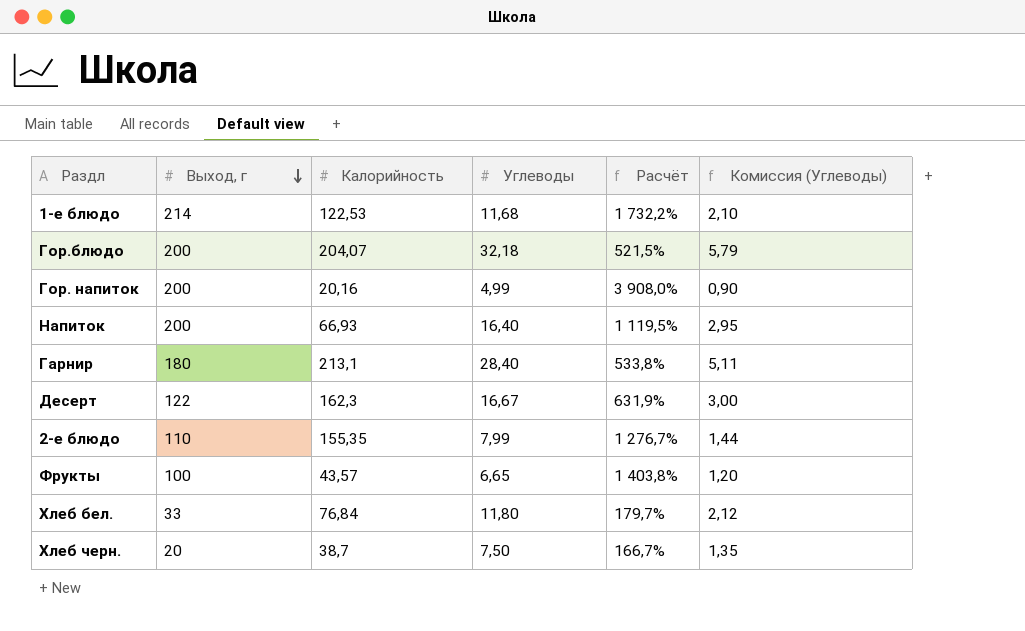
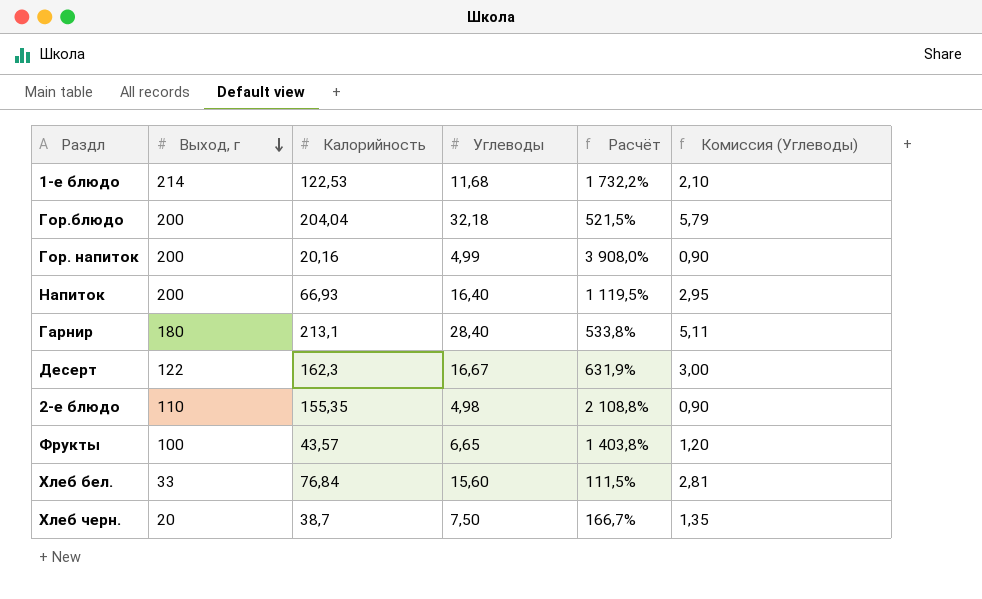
Гор.блюдо | Калорийность: 204,07 -> 204,04
2-е блюдо | Углеводы: 7,99 -> 4,98
2-е блюдо | Расчёт: 1 276,7% -> 2 108,8%
2-е блюдо | Комиссия (Углеводы): 1,44 -> 0,90
Хлеб бел. | Углеводы: 11,80 -> 15,60
Хлеб бел. | Расчёт: 179,7% -> 111,5%
Хлеб бел. | Комиссия (Углеводы): 2,12 -> 2,81

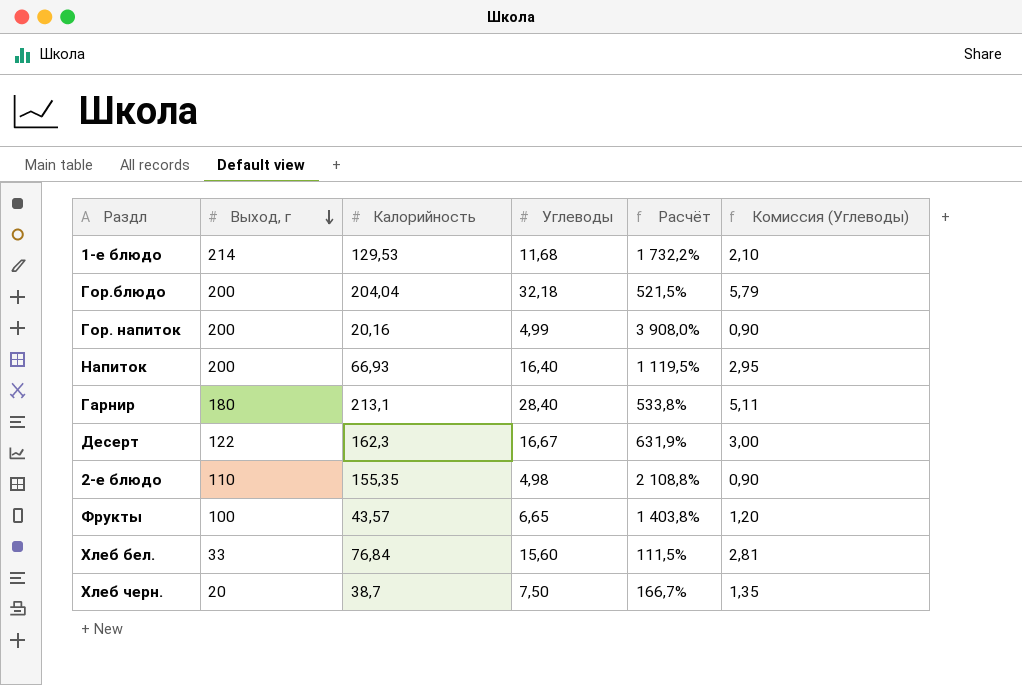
1-е блюдо | Калорийность: 122,53 -> 129,53

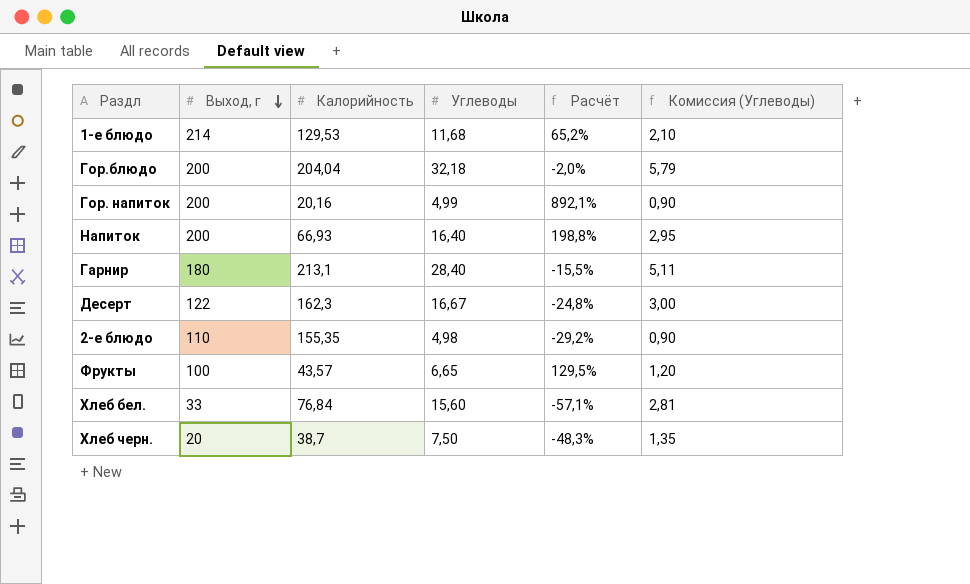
column Расчёт | formula: ([Выход, г] - [Углеводы]) / [Углеводы] -> ([Выход, г] - [Калорийность]) / [Калорийность]

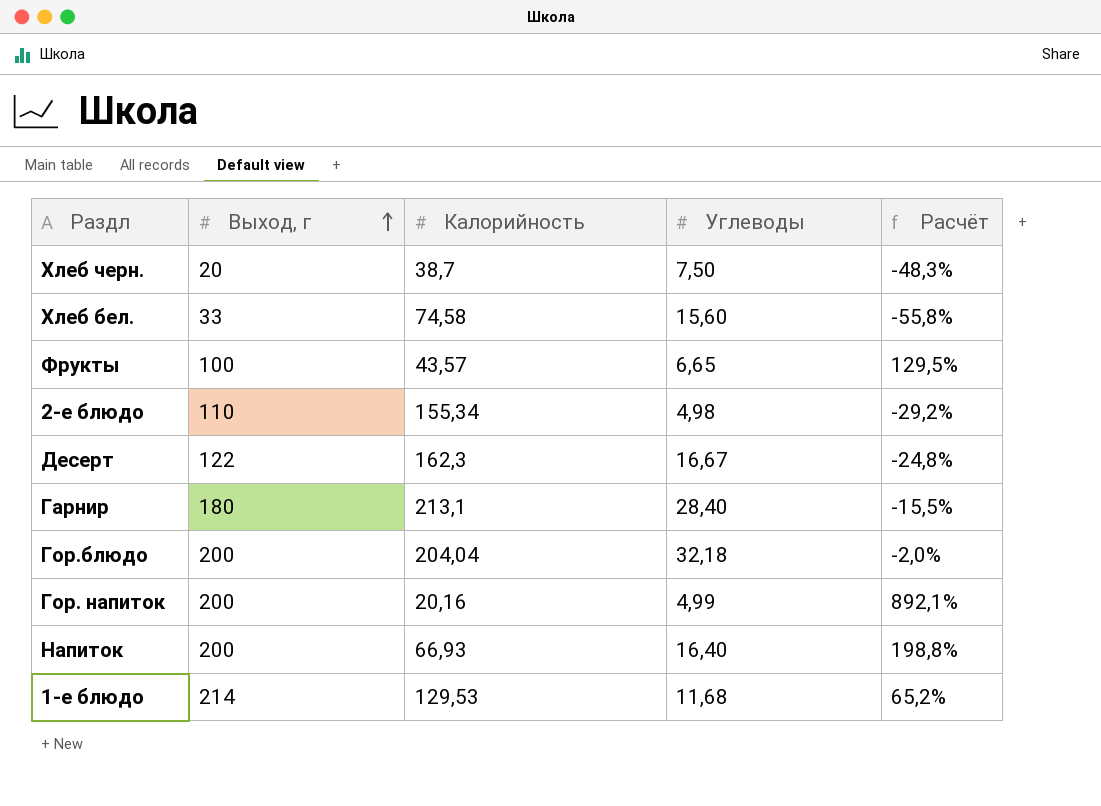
row order: Выход, г descending -> Выход, г ascending
column Комиссия (Углеводы) | formula: [Углеводы] * 0,18 -> none
Хлеб бел. | Калорийность: 76,84 -> 74,58
Хлеб бел. | Расчёт: -57,1% -> -55,8%
2-е блюдо | Калорийность: 155,35 -> 155,34

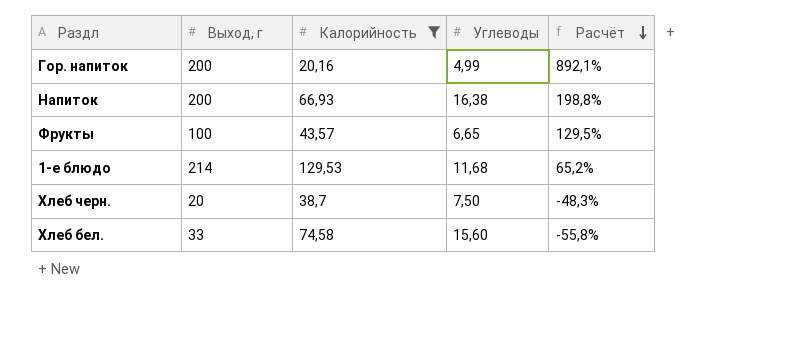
filter: none -> Калорийность <= 129,53
row order: Выход, г ascending -> Расчёт descending
Напиток | Углеводы: 16,40 -> 16,38

